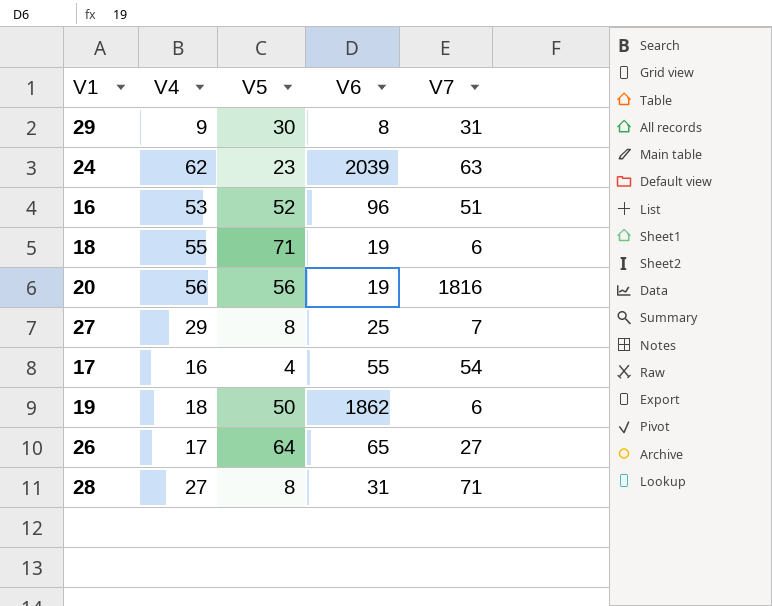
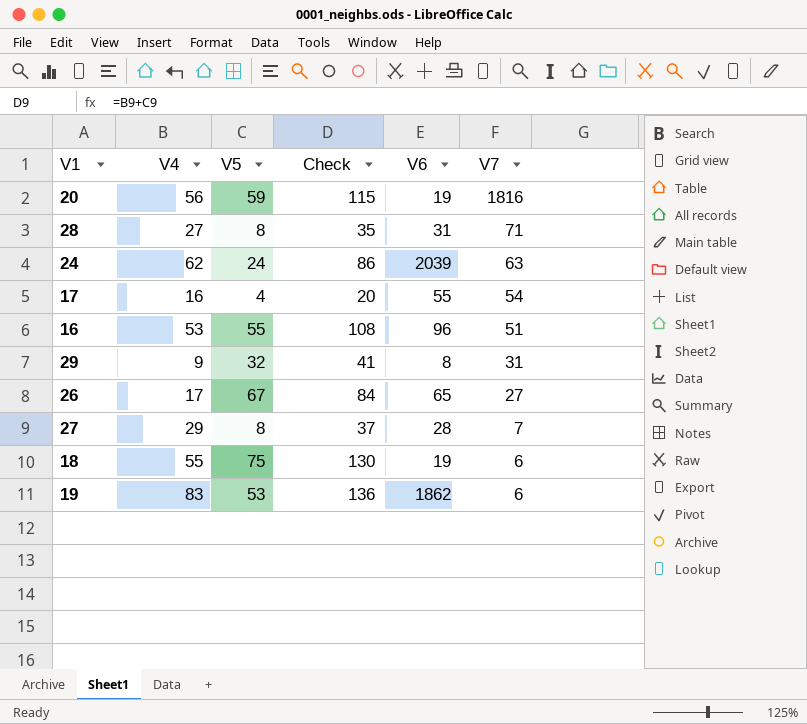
row order: none -> V7 descending
column Check | formula: none -> [V4] + [V5]
20 | V5: 56 -> 59
24 | V5: 23 -> 24
16 | V5: 52 -> 55
29 | V5: 30 -> 32
26 | V5: 64 -> 67
27 | V6: 25 -> 28
18 | V5: 71 -> 75
19 | V4: 18 -> 83
19 | V5: 50 -> 53

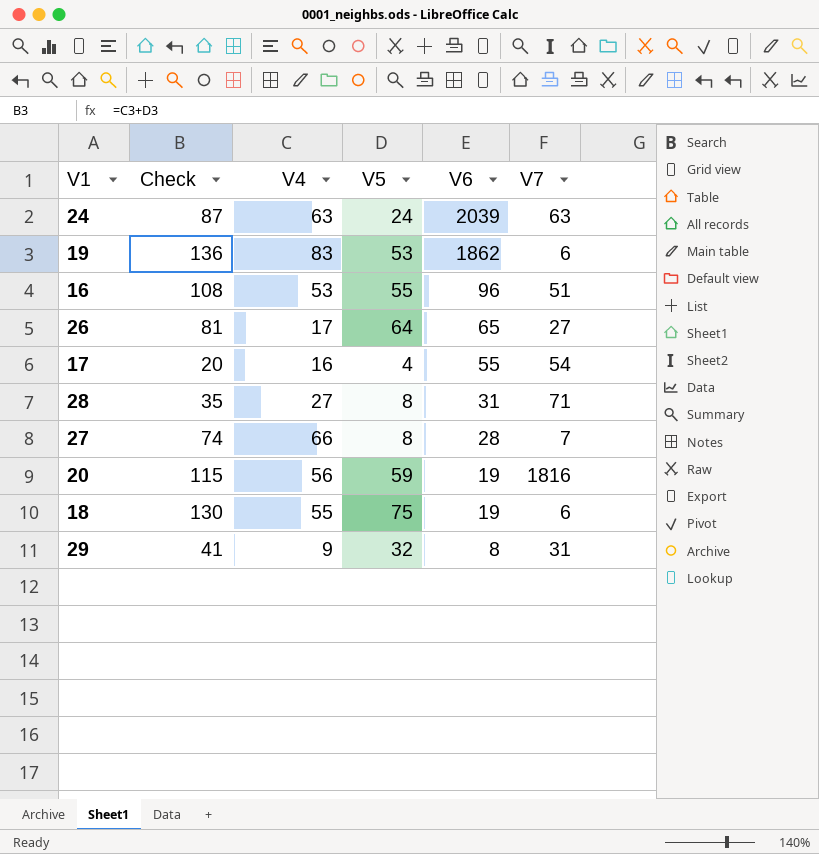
row order: V7 descending -> V6 descending
column Check | position: 4 -> 2
24 | Check: 86 -> 87
24 | V4: 62 -> 63
26 | Check: 84 -> 81
26 | V5: 67 -> 64
27 | Check: 37 -> 74
27 | V4: 29 -> 66

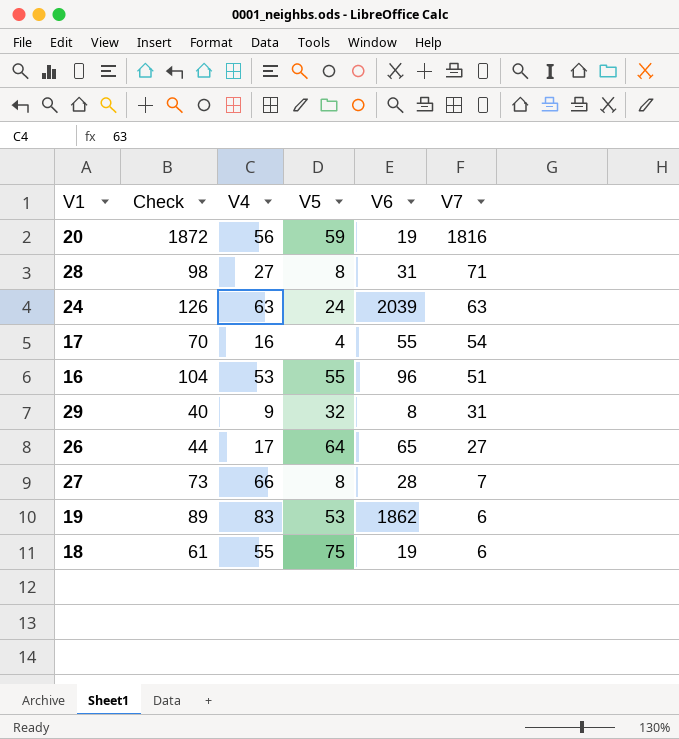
row order: V6 descending -> V7 descending
column Check | formula: [V4] + [V5] -> [V4] + [V7]

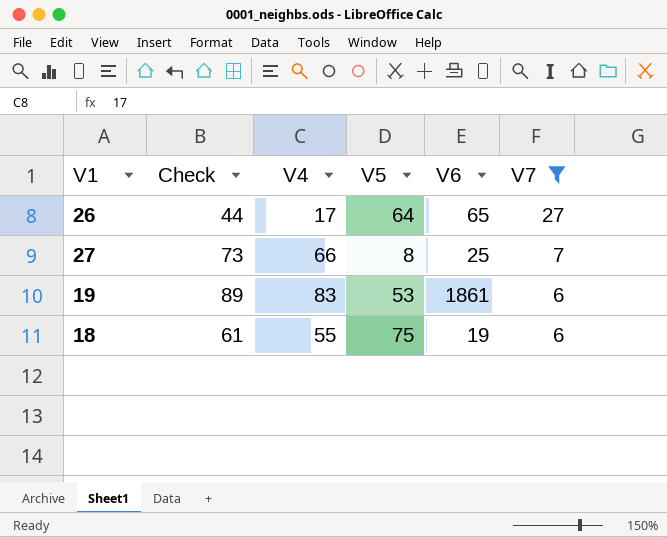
filter: none -> V7 <= 27
27 | V6: 28 -> 25
19 | V6: 1862 -> 1861

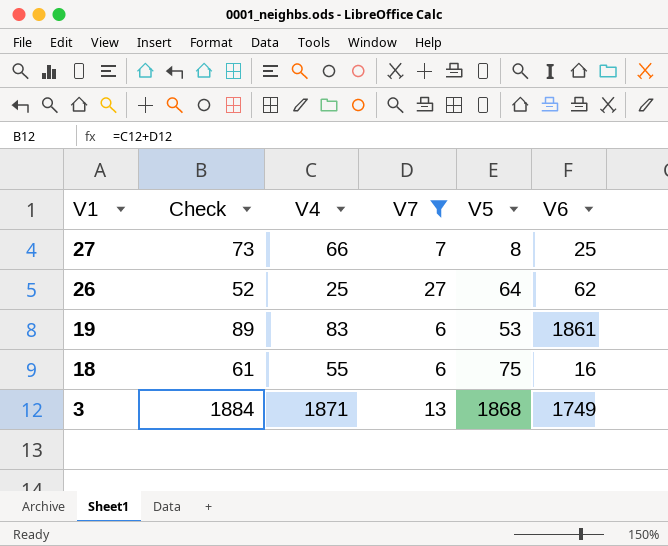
row order: V7 descending -> V1 descending
column V7 | position: 6 -> 4
26 | Check: 44 -> 52
26 | V4: 17 -> 25
26 | V6: 65 -> 62
18 | V6: 19 -> 16
row 3: none -> 1884 | 1871 | 13 | 1868 | 1749

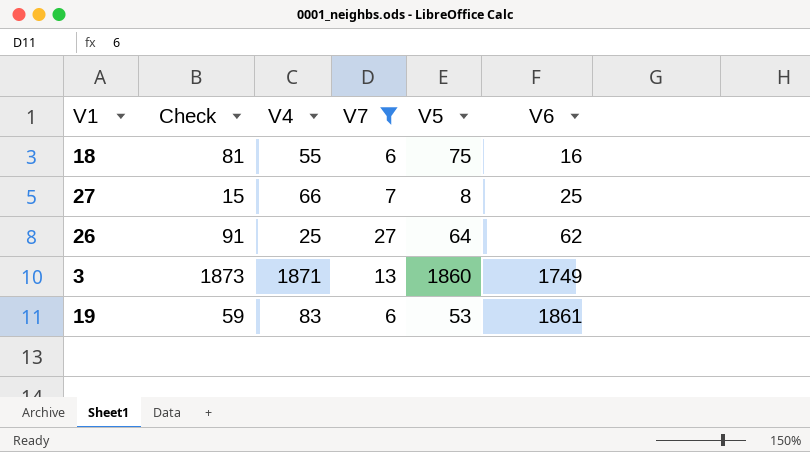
row order: V1 descending -> V6 ascending
column Check | formula: [V4] + [V7] -> [V7] + [V5]
3 | V5: 1868 -> 1860

